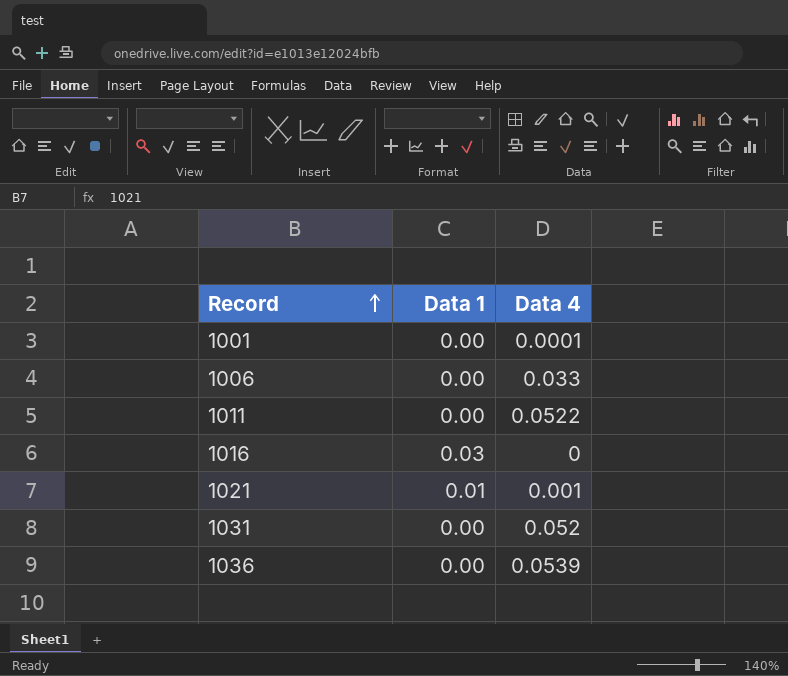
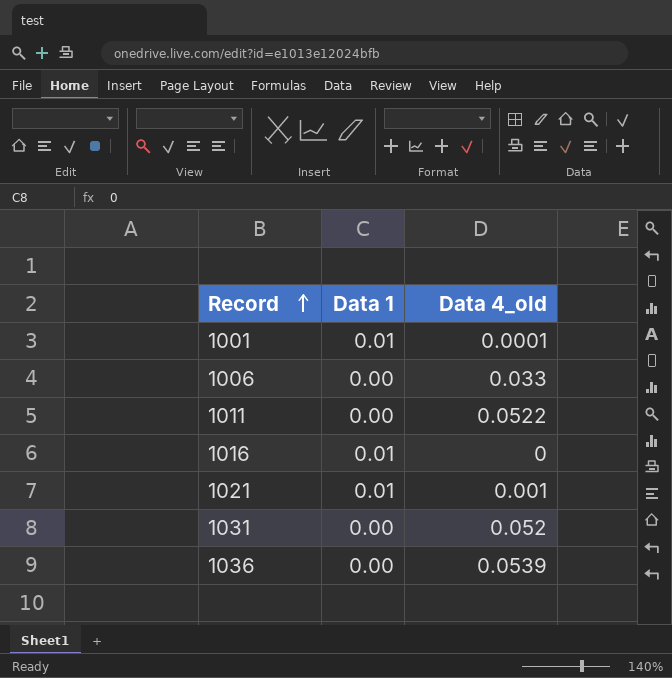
column name: Data 4 -> Data 4_old
1001 | Data 1: 0.00 -> 0.01
1016 | Data 1: 0.03 -> 0.01

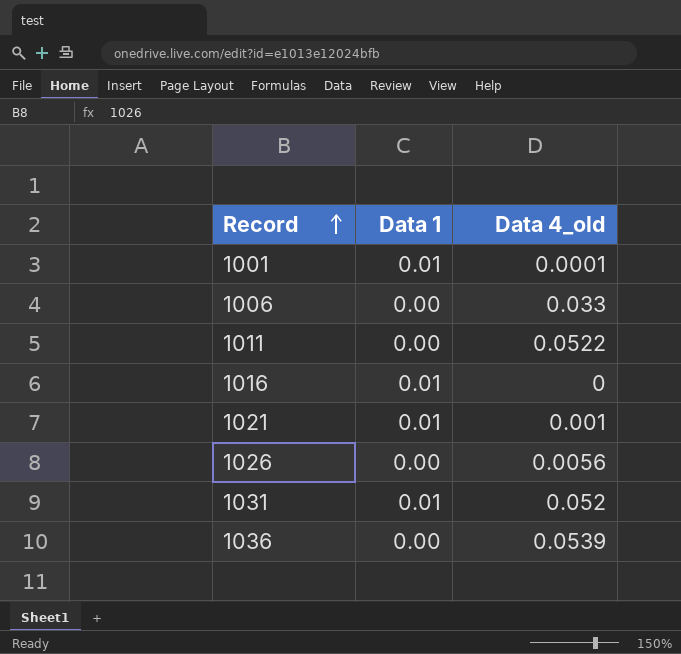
row 1026: none -> 0.00 | 0.0056
1031 | Data 1: 0.00 -> 0.01

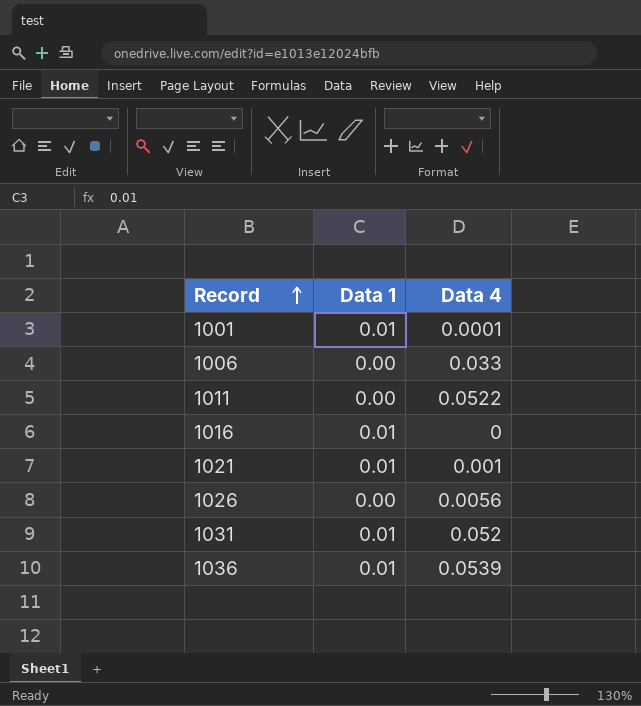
column name: Data 4_old -> Data 4
1036 | Data 1: 0.00 -> 0.01

